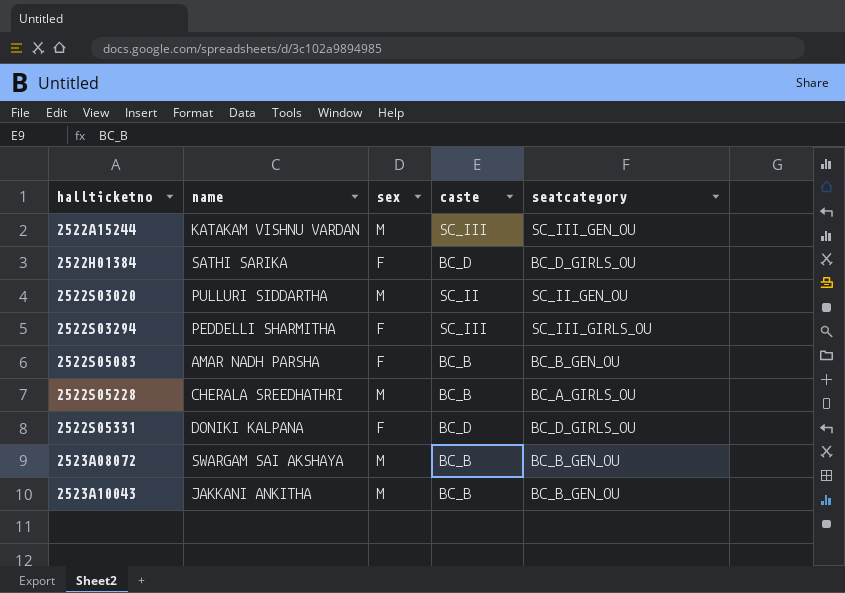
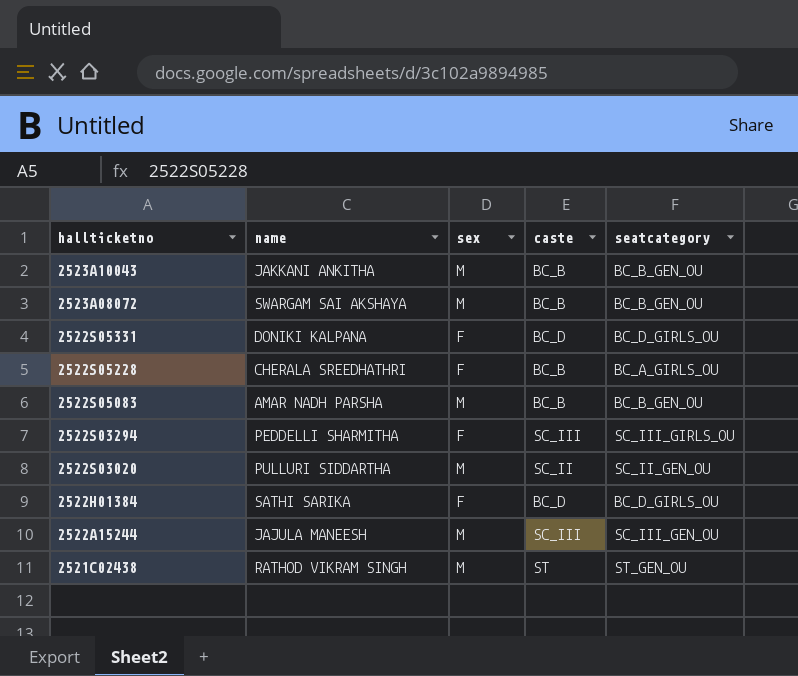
row order: hallticketno ascending -> hallticketno descending
2522S05228 | sex: M -> F
2522S05083 | sex: F -> M
2522A15244 | name: KATAKAM VISHNU VARDAN -> JAJULA MANEESH
row 2521C02438: none -> RATHOD VIKRAM SINGH | M | ST | ST_GEN_OU

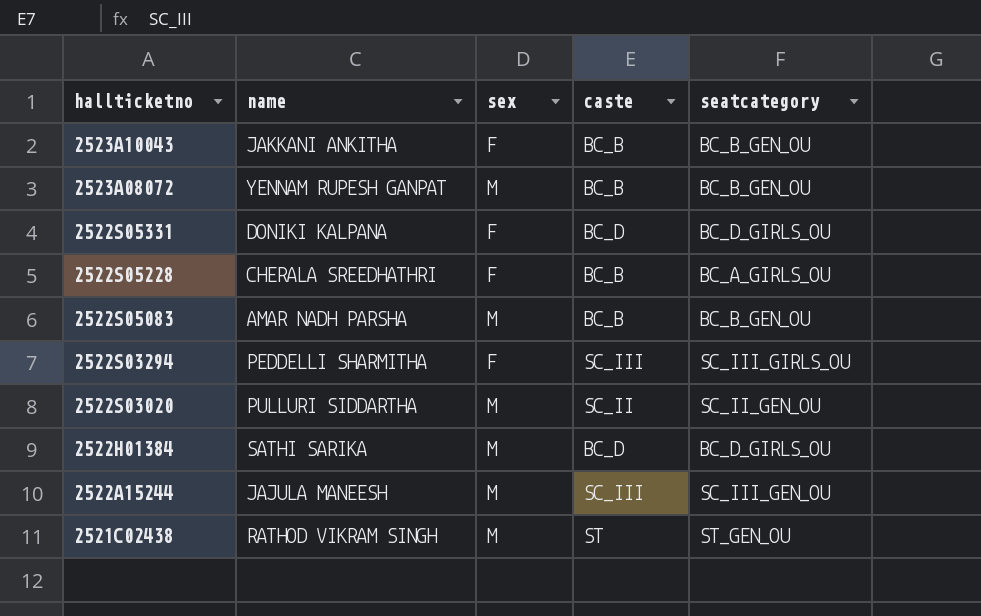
2523A10043 | sex: M -> F
2523A08072 | name: SWARGAM SAI AKSHAYA -> YENNAM RUPESH GANPAT
2522H01384 | sex: F -> M

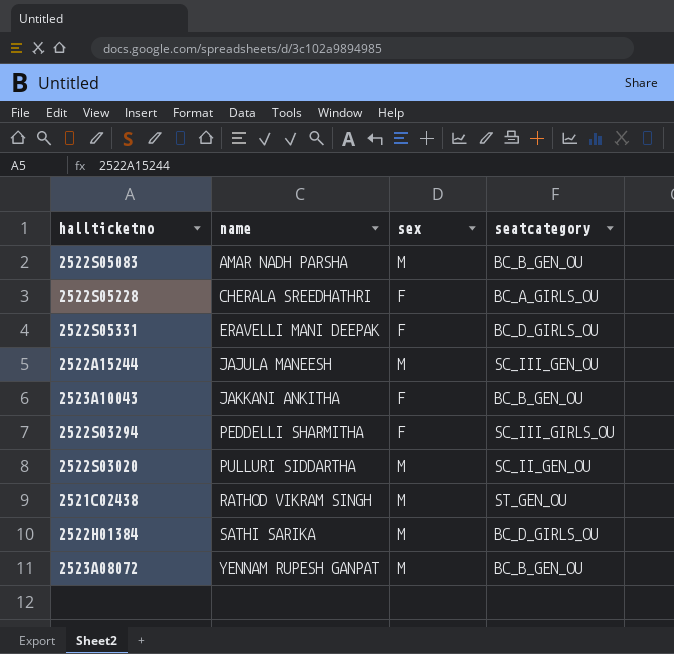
row order: hallticketno descending -> name ascending
column caste | position: 4 -> none
2522S05331 | name: DONIKI KALPANA -> ERAVELLI MANI DEEPAK

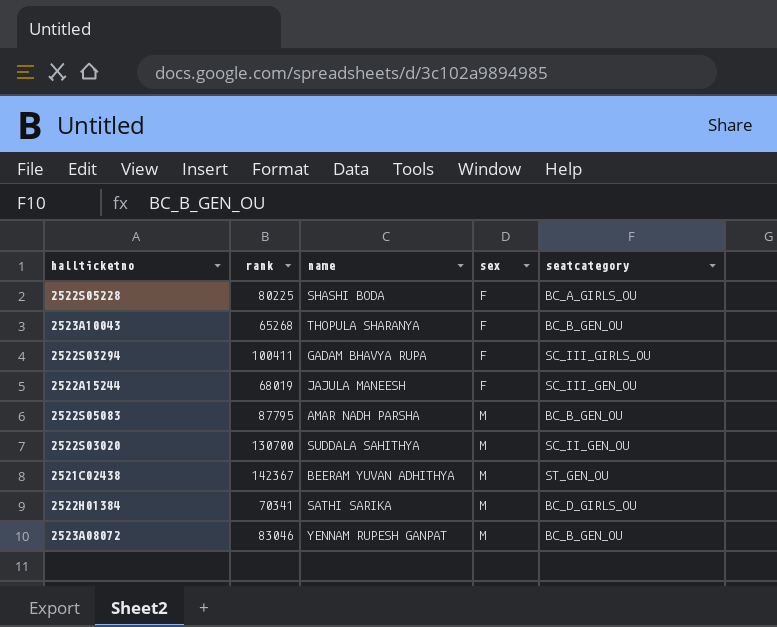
row order: name ascending -> sex ascending
column rank | position: none -> 2
row 2522S05331: ERAVELLI MANI DEEPAK | F | BC_D_GIRLS_OU -> none
2522S05228 | name: CHERALA SREEDHATHRI -> SHASHI BODA
2523A10043 | name: JAKKANI ANKITHA -> THOPULA SHARANYA
2522S03294 | name: PEDDELLI SHARMITHA -> GADAM BHAVYA RUPA
2522A15244 | sex: M -> F
2522S03020 | name: PULLURI SIDDARTHA -> SUDDALA SAHITHYA
2521C02438 | name: RATHOD VIKRAM SINGH -> BEERAM YUVAN ADHITHYA

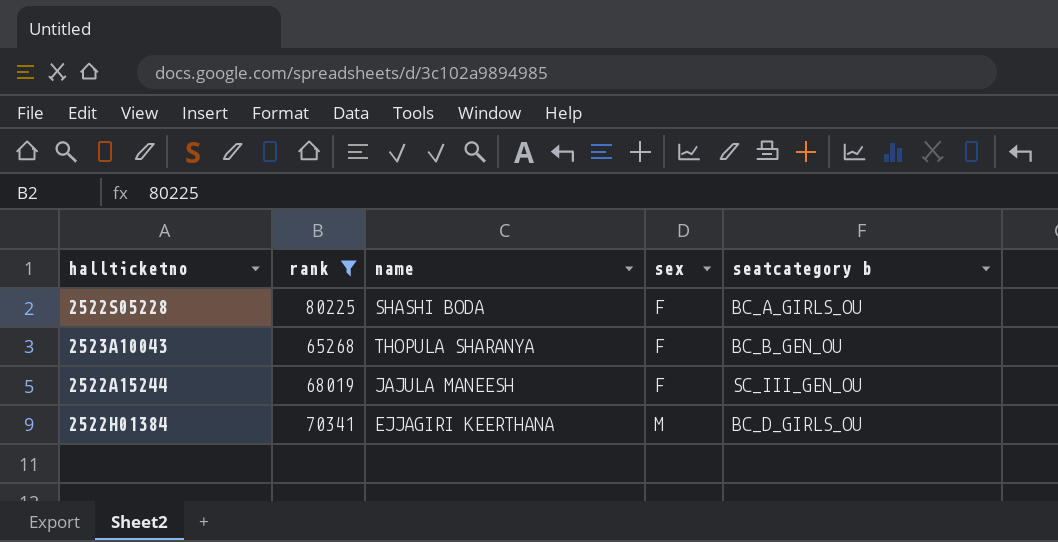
filter: none -> rank <= 80225
column name: seatcategory -> seatcategory b
2522H01384 | name: SATHI SARIKA -> EJJAGIRI KEERTHANA

